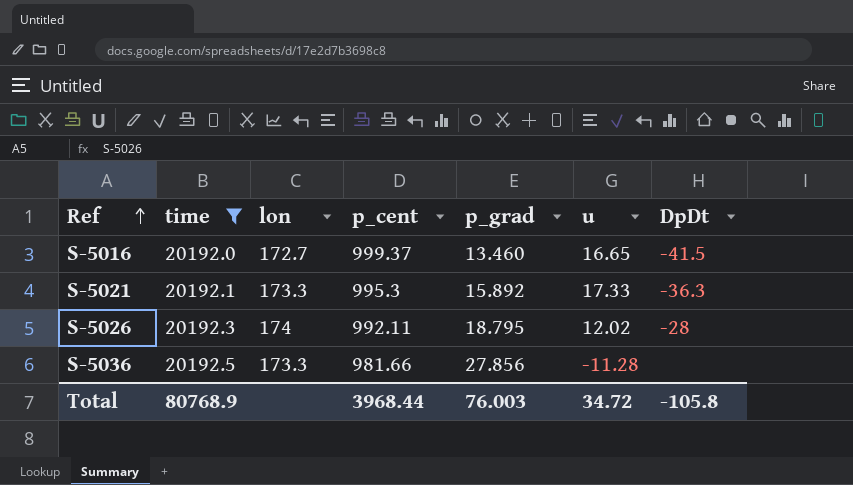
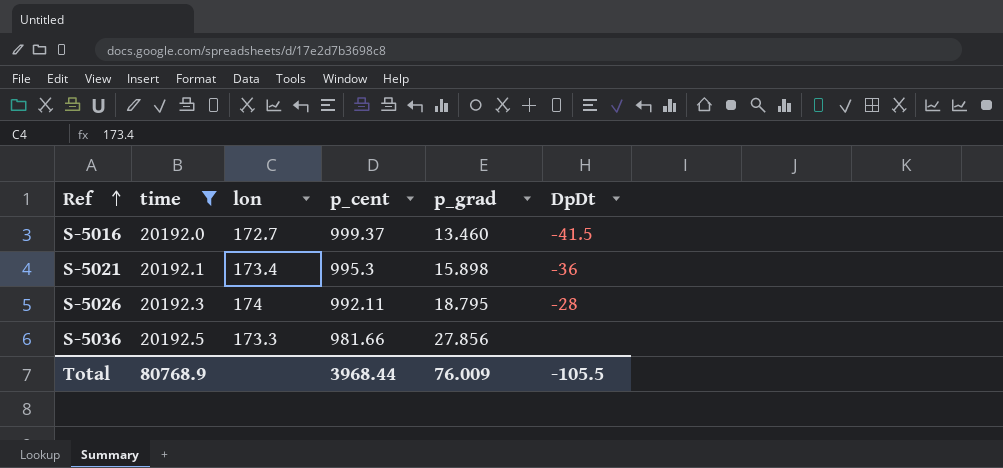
column u | position: 6 -> none
S-5021 | lon: 173.3 -> 173.4
S-5021 | p_grad: 15.892 -> 15.898
S-5021 | DpDt: -36.3 -> -36
Total | p_grad: 76.003 -> 76.009
Total | DpDt: -105.8 -> -105.5

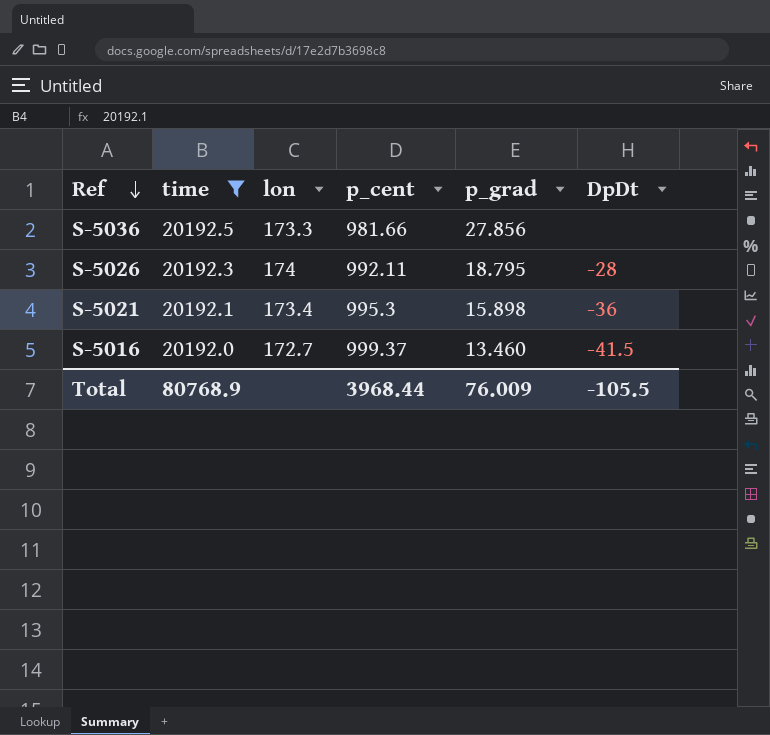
row order: Ref ascending -> Ref descending

